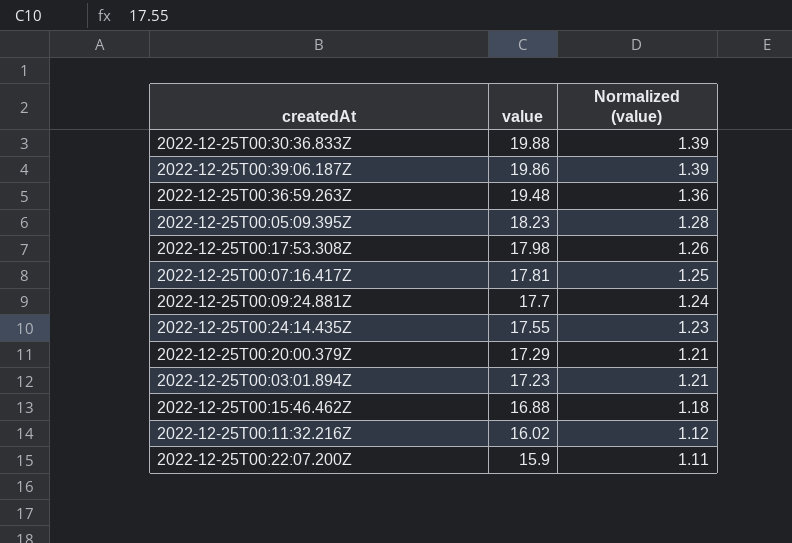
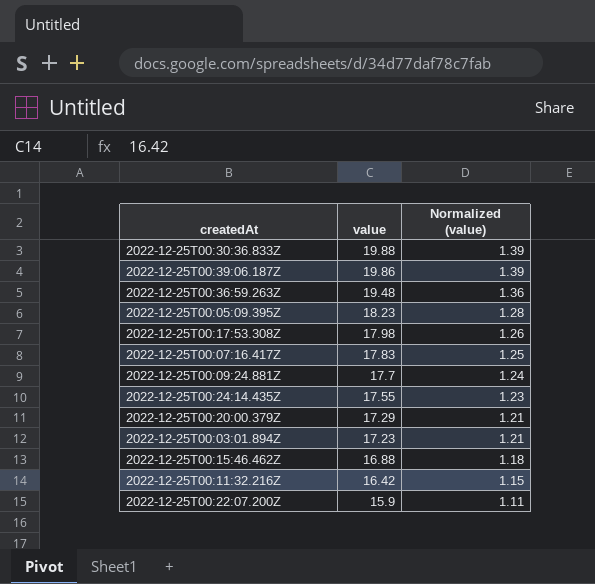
2022-12-25T00:07:16.417Z | value: 17.81 -> 17.83
2022-12-25T00:11:32.216Z | value: 16.02 -> 16.42
2022-12-25T00:11:32.216Z | Normalized (value): 1.12 -> 1.15

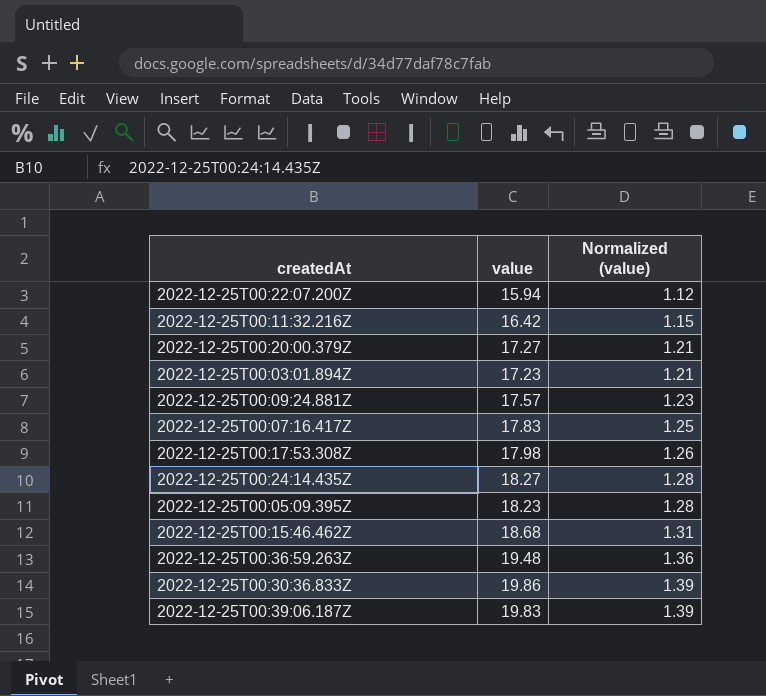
row order: value descending -> Normalized (value) ascending
2022-12-25T00:22:07.200Z | value: 15.9 -> 15.94
2022-12-25T00:22:07.200Z | Normalized (value): 1.11 -> 1.12
2022-12-25T00:20:00.379Z | value: 17.29 -> 17.27
2022-12-25T00:09:24.881Z | value: 17.7 -> 17.57
2022-12-25T00:09:24.881Z | Normalized (value): 1.24 -> 1.23
2022-12-25T00:24:14.435Z | value: 17.55 -> 18.27
2022-12-25T00:24:14.435Z | Normalized (value): 1.23 -> 1.28
2022-12-25T00:15:46.462Z | value: 16.88 -> 18.68
2022-12-25T00:15:46.462Z | Normalized (value): 1.18 -> 1.31
2022-12-25T00:30:36.833Z | value: 19.88 -> 19.86
2022-12-25T00:39:06.187Z | value: 19.86 -> 19.83

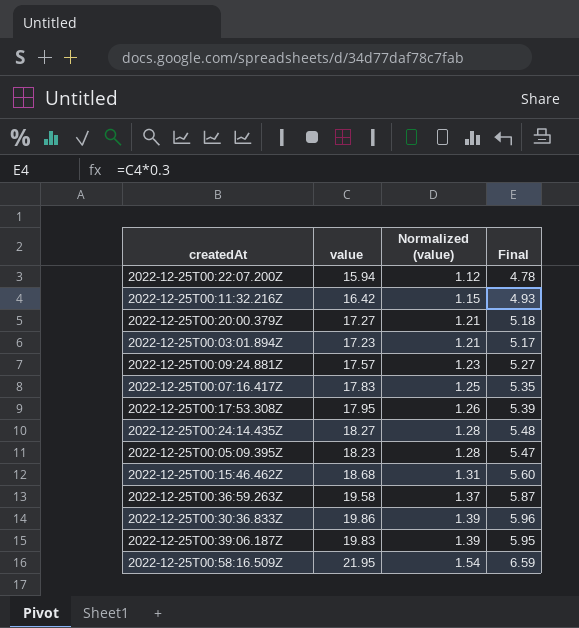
column Final | formula: none -> [value] * 0.3
2022-12-25T00:17:53.308Z | value: 17.98 -> 17.95
2022-12-25T00:36:59.263Z | value: 19.48 -> 19.58
2022-12-25T00:36:59.263Z | Normalized (value): 1.36 -> 1.37
row 2022-12-25T00:58:16.509Z: none -> 21.95 | 1.54 | 6.59

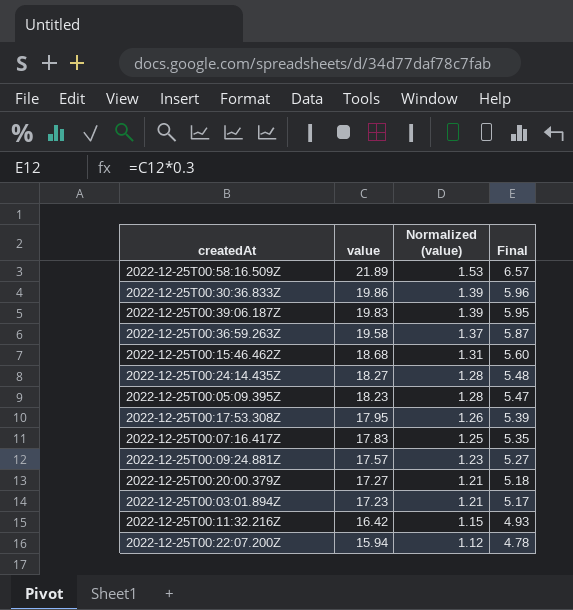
row order: Normalized (value) ascending -> value descending
2022-12-25T00:58:16.509Z | value: 21.95 -> 21.89
2022-12-25T00:58:16.509Z | Normalized (value): 1.54 -> 1.53
2022-12-25T00:58:16.509Z | Final: 6.59 -> 6.57

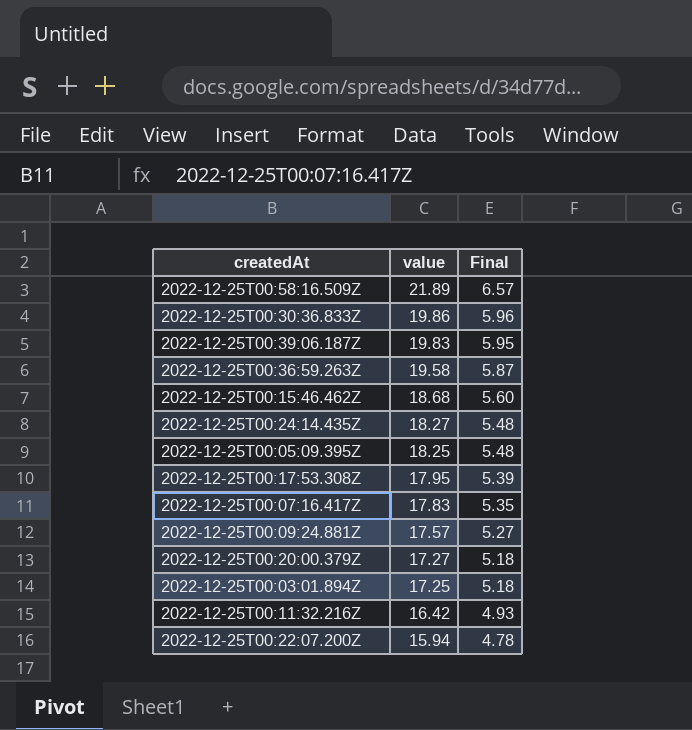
column Normalized (value) | formula: [value] * 0.07 -> none
2022-12-25T00:05:09.395Z | value: 18.23 -> 18.25
2022-12-25T00:05:09.395Z | Final: 5.47 -> 5.48
2022-12-25T00:03:01.894Z | value: 17.23 -> 17.25
2022-12-25T00:03:01.894Z | Final: 5.17 -> 5.18

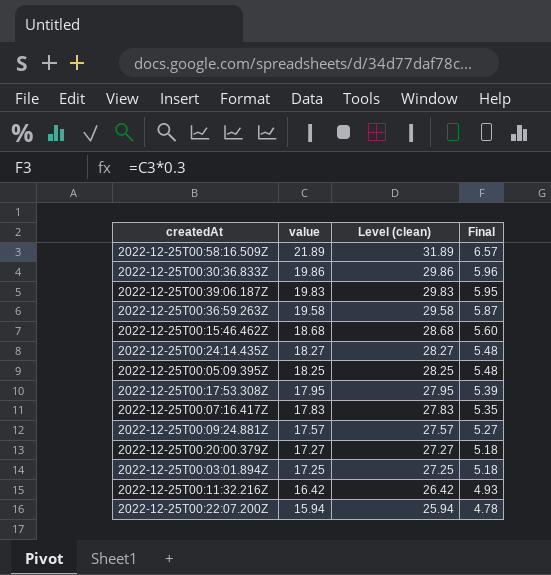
column Level (clean) | formula: none -> [value] + 10

